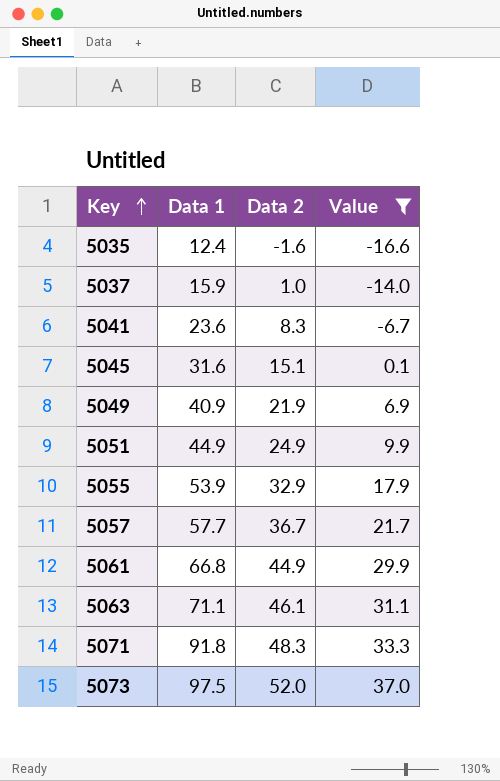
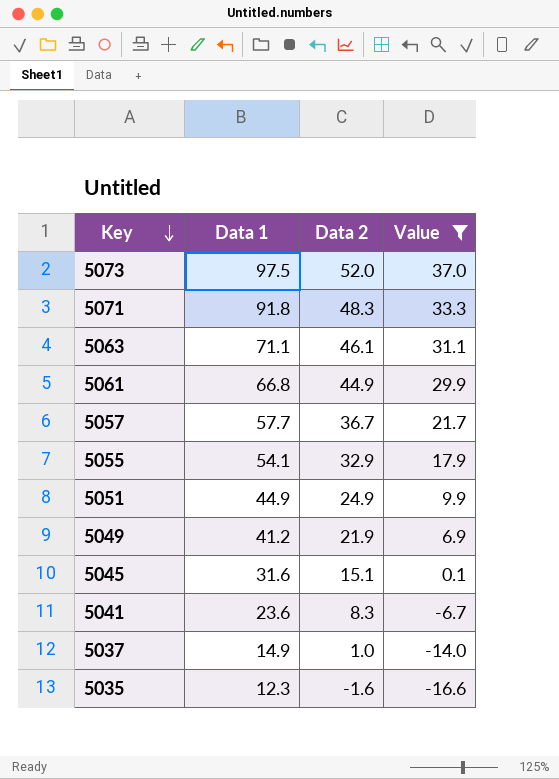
row order: Key ascending -> Key descending
5055 | Data 1: 53.9 -> 54.1
5049 | Data 1: 40.9 -> 41.2
5037 | Data 1: 15.9 -> 14.9
5035 | Data 1: 12.4 -> 12.3

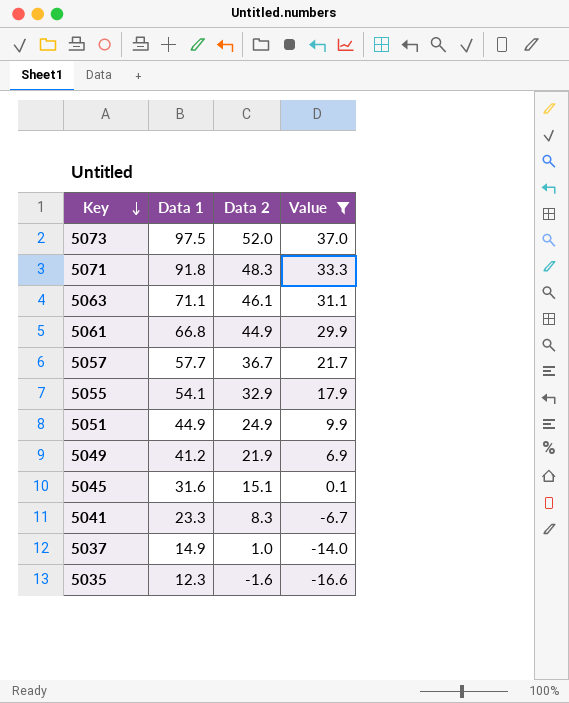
5041 | Data 1: 23.6 -> 23.3

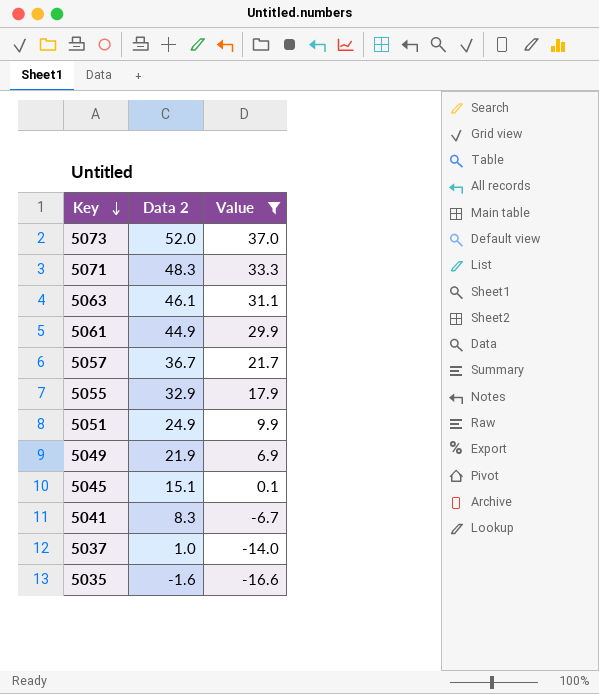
column Data 1 | position: 2 -> none

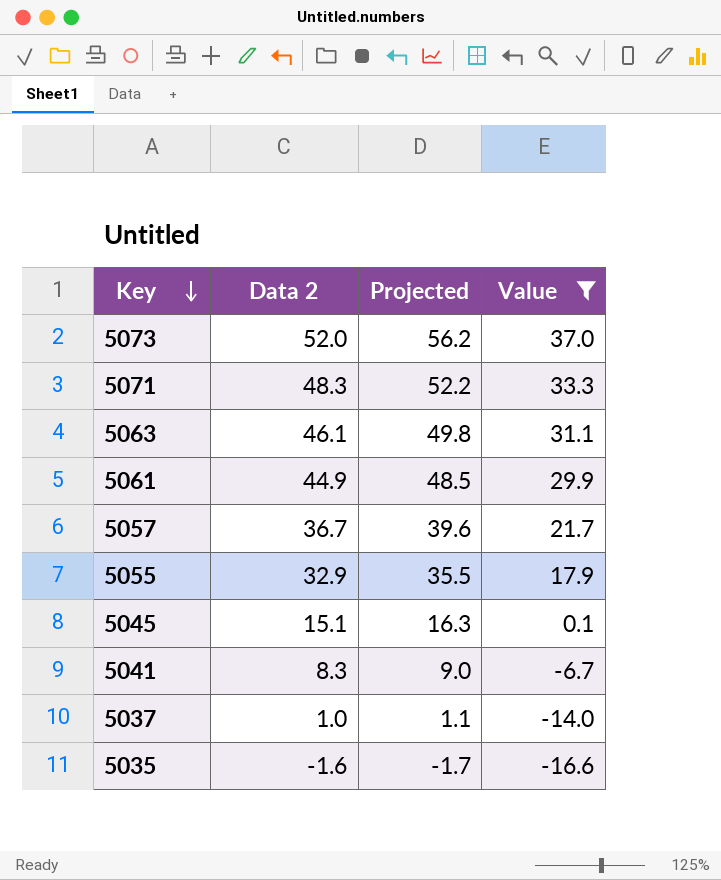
column Projected | formula: none -> [Data 2] * 1.08
row 5051: 24.9 | 9.9 -> none
row 5049: 21.9 | 6.9 -> none

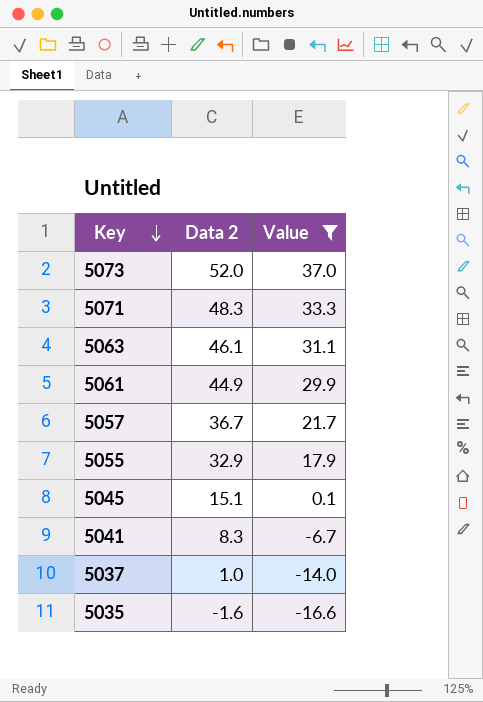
column Projected | formula: [Data 2] * 1.08 -> none

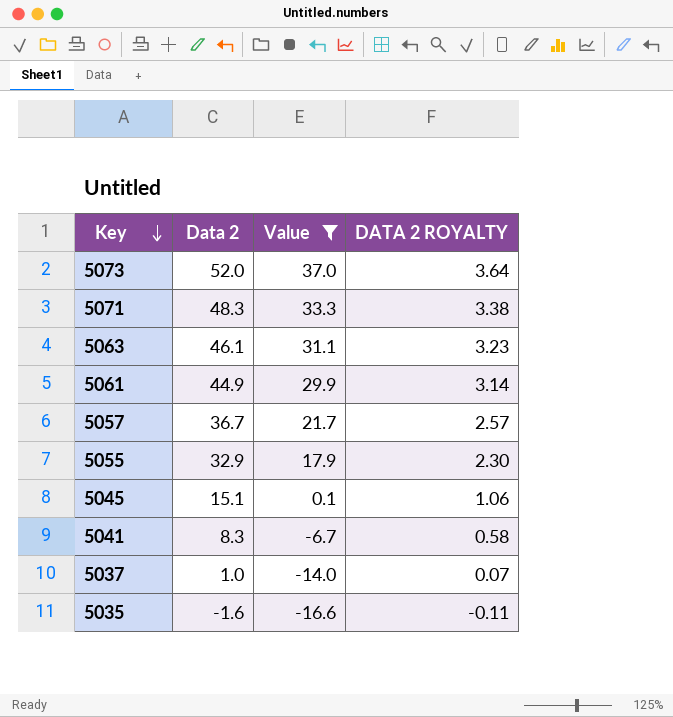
column DATA 2 ROYALTY | formula: none -> [Data 2] * 0.07

